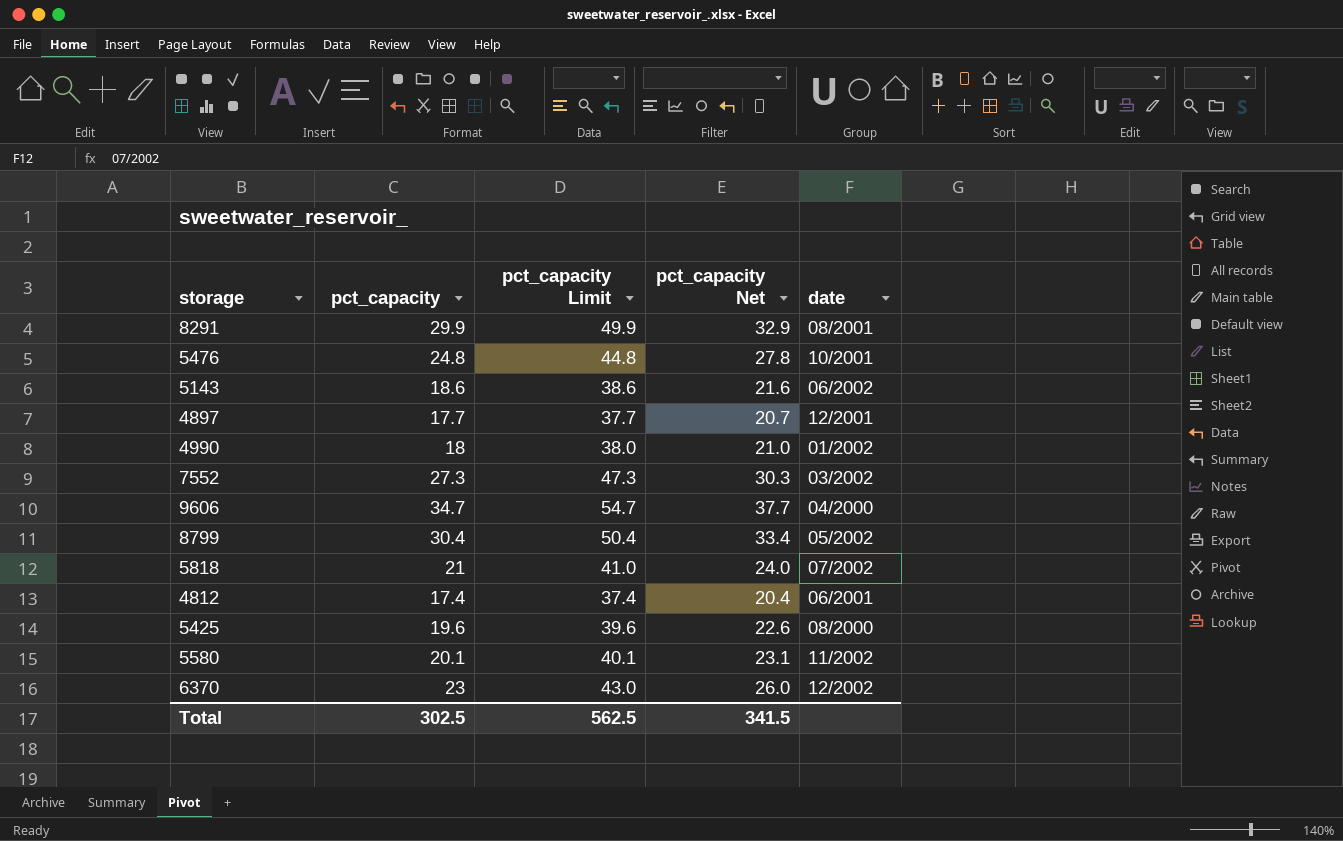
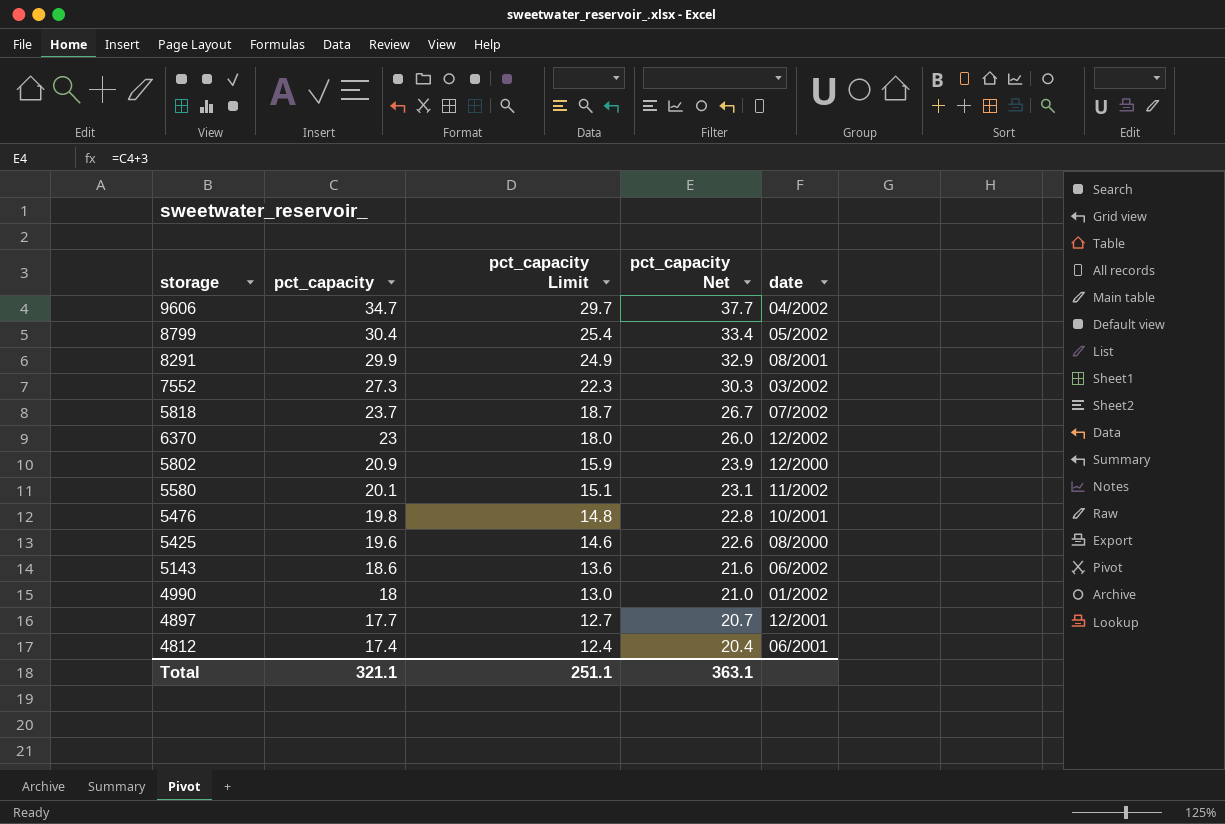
row order: none -> pct_capacity descending
column pct_capacity Limit | formula: [pct_capacity] + 20 -> [pct_capacity] - 5
9606 | date: 04/2000 -> 04/2002
5818 | pct_capacity: 21 -> 23.7
5818 | pct_capacity Net: 24.0 -> 26.7
row 5802: none -> 20.9 | 15.9 | 23.9 | 12/2000
5476 | pct_capacity: 24.8 -> 19.8
5476 | pct_capacity Net: 27.8 -> 22.8
Total | pct_capacity: 302.5 -> 321.1
Total | pct_capacity Limit: 562.5 -> 251.1
Total | pct_capacity Net: 341.5 -> 363.1

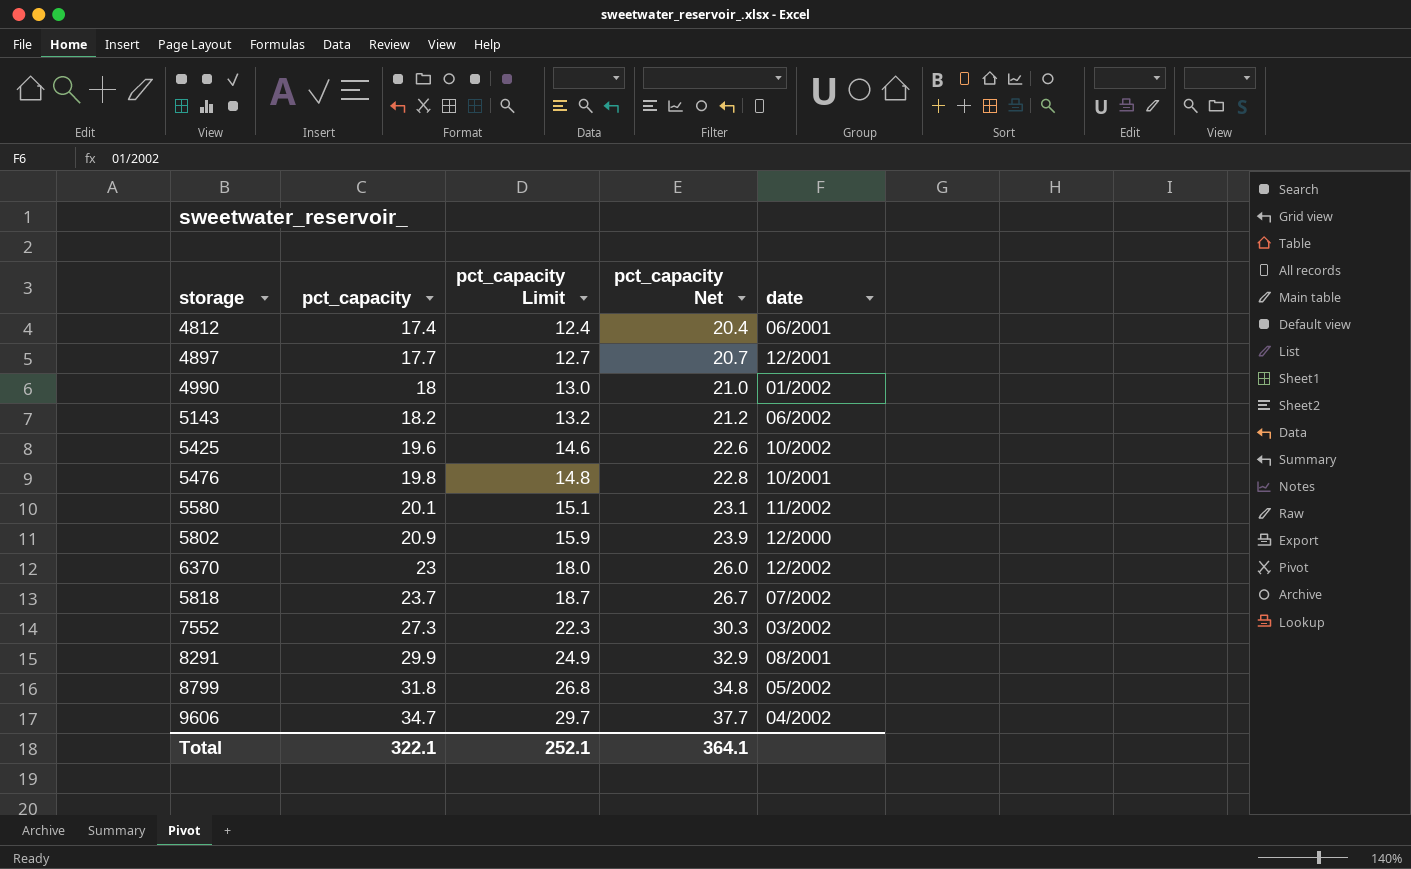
row order: pct_capacity descending -> pct_capacity ascending
5143 | pct_capacity: 18.6 -> 18.2
5143 | pct_capacity Limit: 13.6 -> 13.2
5143 | pct_capacity Net: 21.6 -> 21.2
5425 | date: 08/2000 -> 10/2002
8799 | pct_capacity: 30.4 -> 31.8
8799 | pct_capacity Limit: 25.4 -> 26.8
8799 | pct_capacity Net: 33.4 -> 34.8
Total | pct_capacity: 321.1 -> 322.1
Total | pct_capacity Limit: 251.1 -> 252.1
Total | pct_capacity Net: 363.1 -> 364.1

